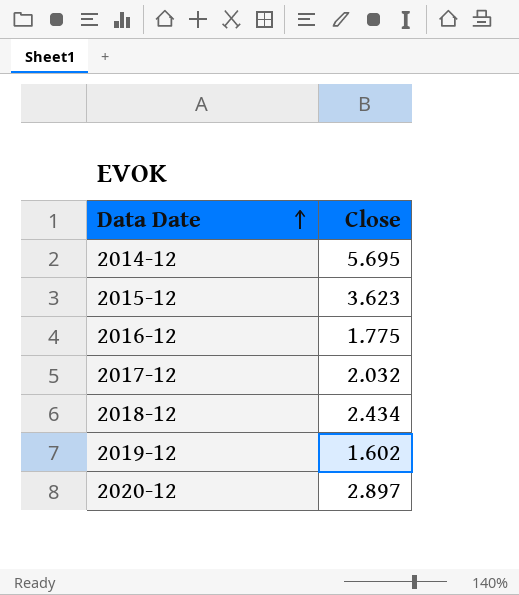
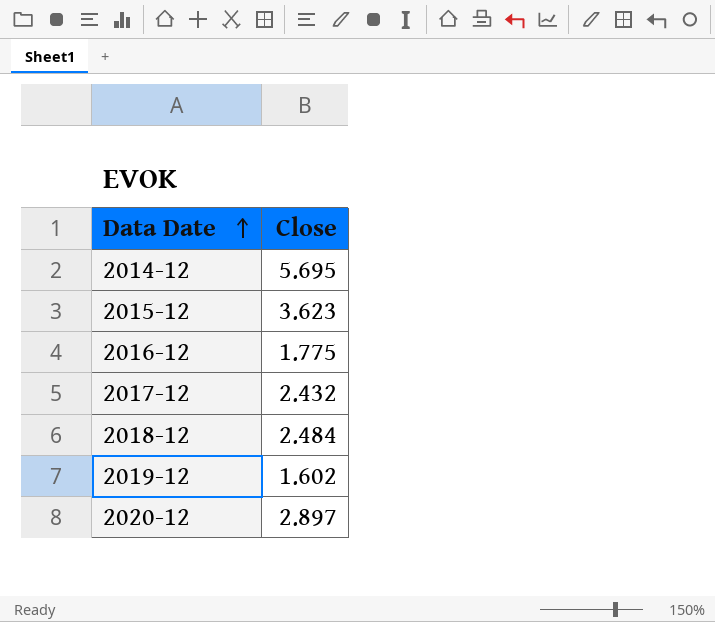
2017-12 | Close: 2.032 -> 2.432
2018-12 | Close: 2.434 -> 2.484

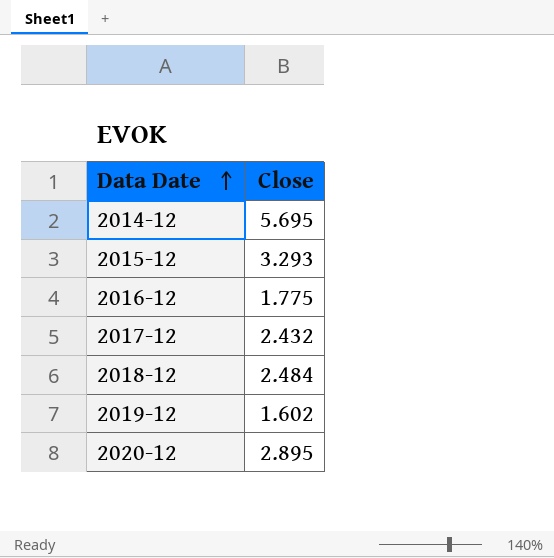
2015-12 | Close: 3.623 -> 3.293
2020-12 | Close: 2.897 -> 2.895

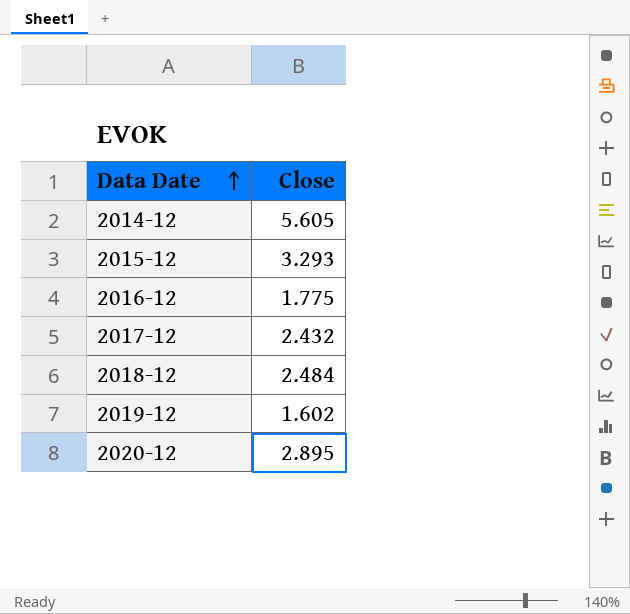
2014-12 | Close: 5.695 -> 5.605

